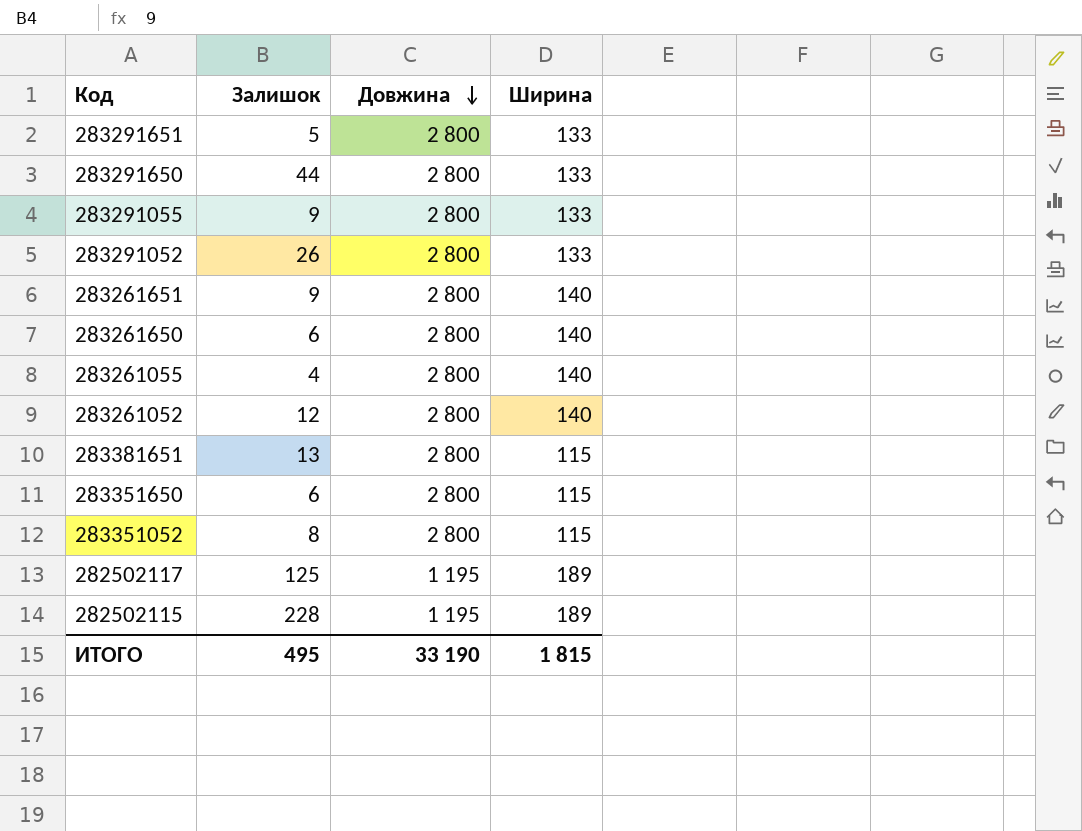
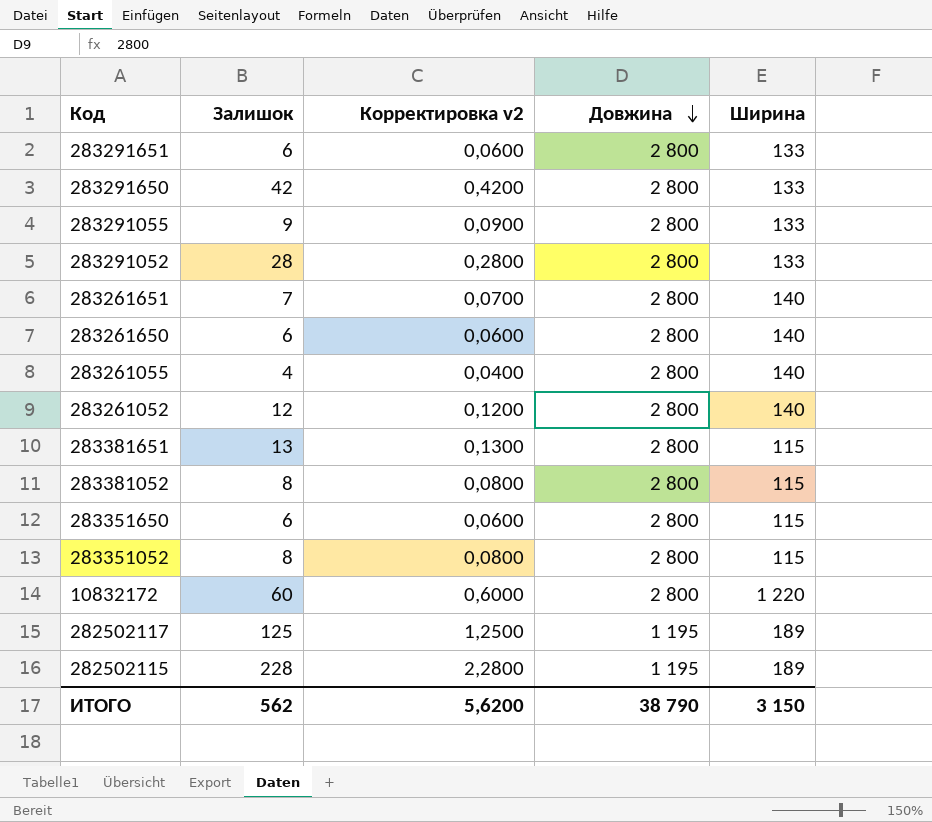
column Корректировка v2 | formula: none -> [Залишок] * 0,01
283291651 | Залишок: 5 -> 6
283291650 | Залишок: 44 -> 42
283291052 | Залишок: 26 -> 28
283261651 | Залишок: 9 -> 7
row 283381052: none -> 8 | 0,0800 | 2 800 | 115
row 10832172: none -> 60 | 0,6000 | 2 800 | 1 220
ИТОГО | Залишок: 495 -> 562
ИТОГО | Довжина: 33 190 -> 38 790
ИТОГО | Ширина: 1 815 -> 3 150

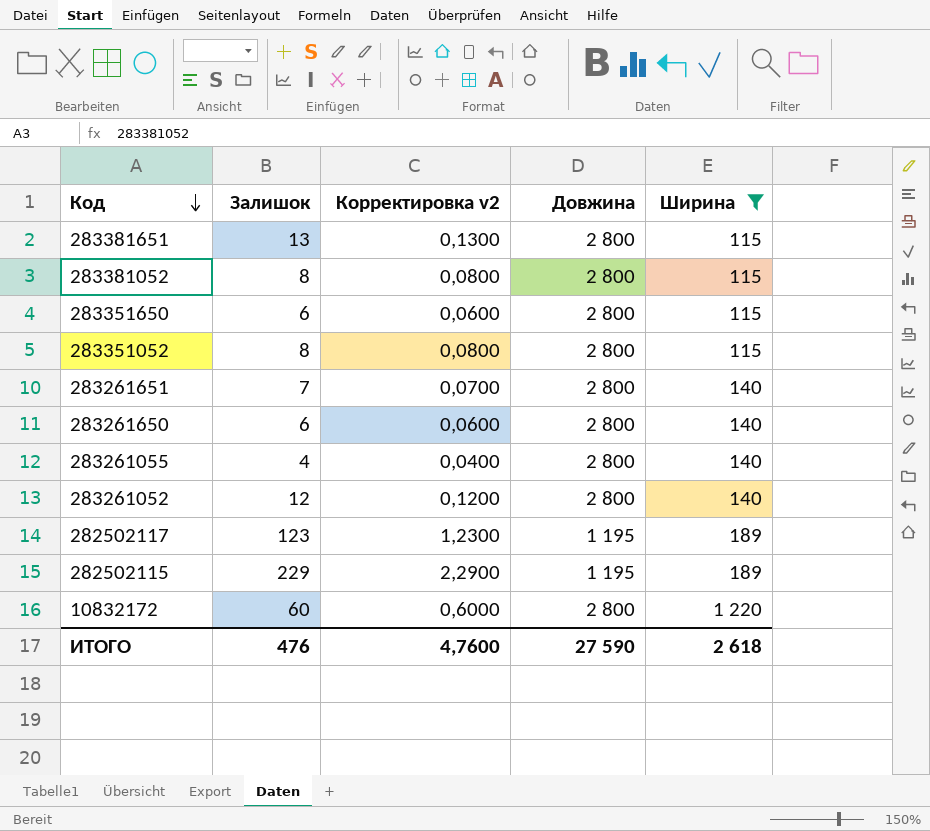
filter: none -> Ширина != 133
row order: Довжина descending -> Код descending
282502117 | Залишок: 125 -> 123
282502117 | Корректировка v2: 1,2500 -> 1,2300
282502115 | Залишок: 228 -> 229
282502115 | Корректировка v2: 2,2800 -> 2,2900
ИТОГО | Залишок: 562 -> 476
ИТОГО | Корректировка v2: 5,6200 -> 4,7600
ИТОГО | Довжина: 38 790 -> 27 590
ИТОГО | Ширина: 3 150 -> 2 618

